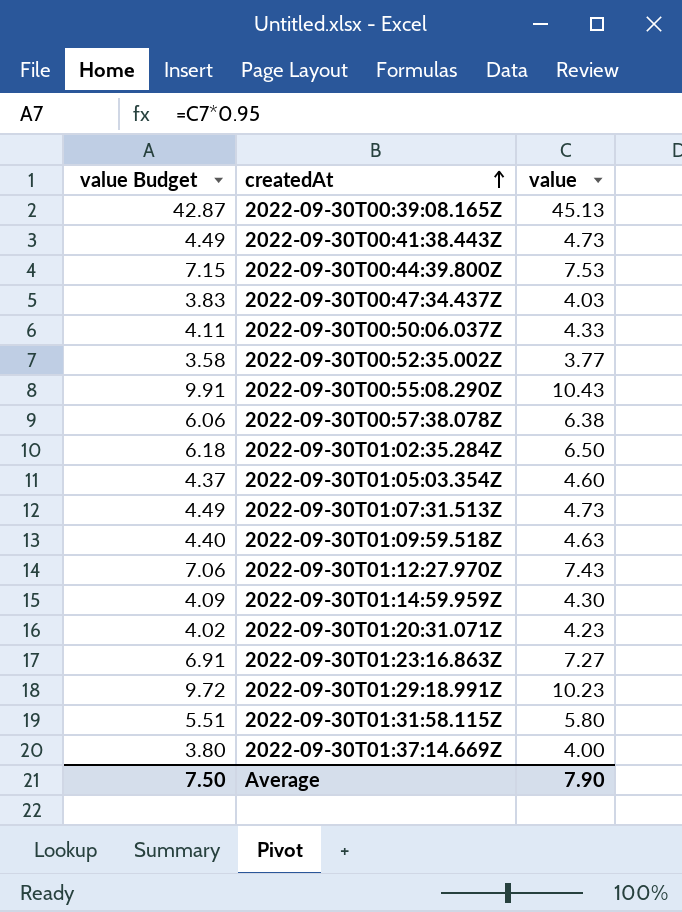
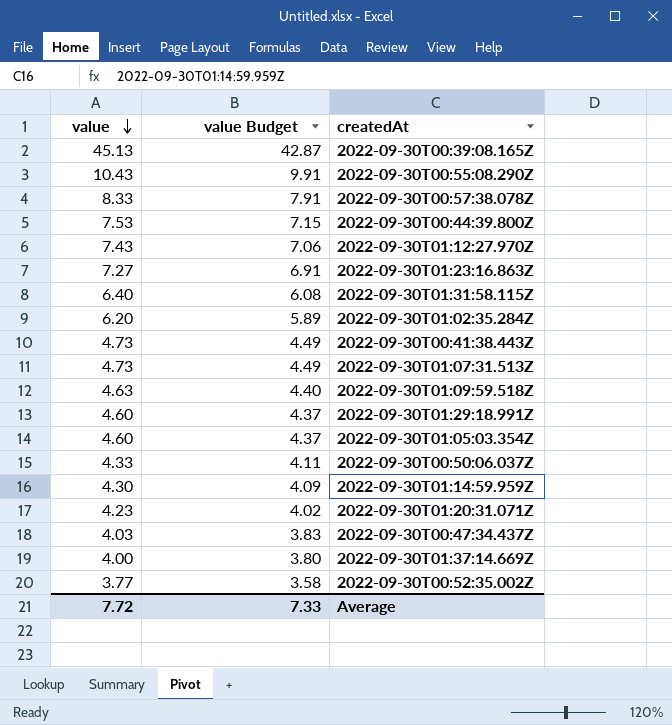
row order: createdAt ascending -> value descending
column value | position: 3 -> 1
2022-09-30T00:57:38.078Z | value: 6.38 -> 8.33
2022-09-30T00:57:38.078Z | value Budget: 6.06 -> 7.91
2022-09-30T01:31:58.115Z | value: 5.80 -> 6.40
2022-09-30T01:31:58.115Z | value Budget: 5.51 -> 6.08
2022-09-30T01:02:35.284Z | value: 6.50 -> 6.20
2022-09-30T01:02:35.284Z | value Budget: 6.18 -> 5.89
2022-09-30T01:29:18.991Z | value: 10.23 -> 4.60
2022-09-30T01:29:18.991Z | value Budget: 9.72 -> 4.37
Average | value: 7.90 -> 7.72
Average | value Budget: 7.50 -> 7.33

